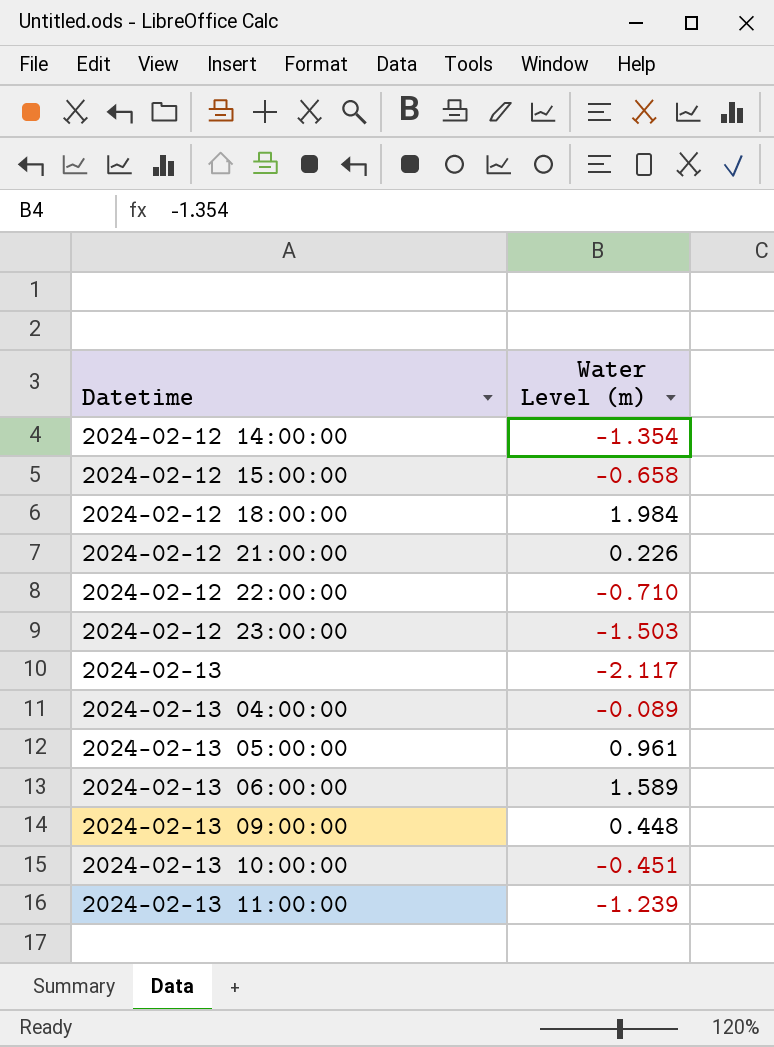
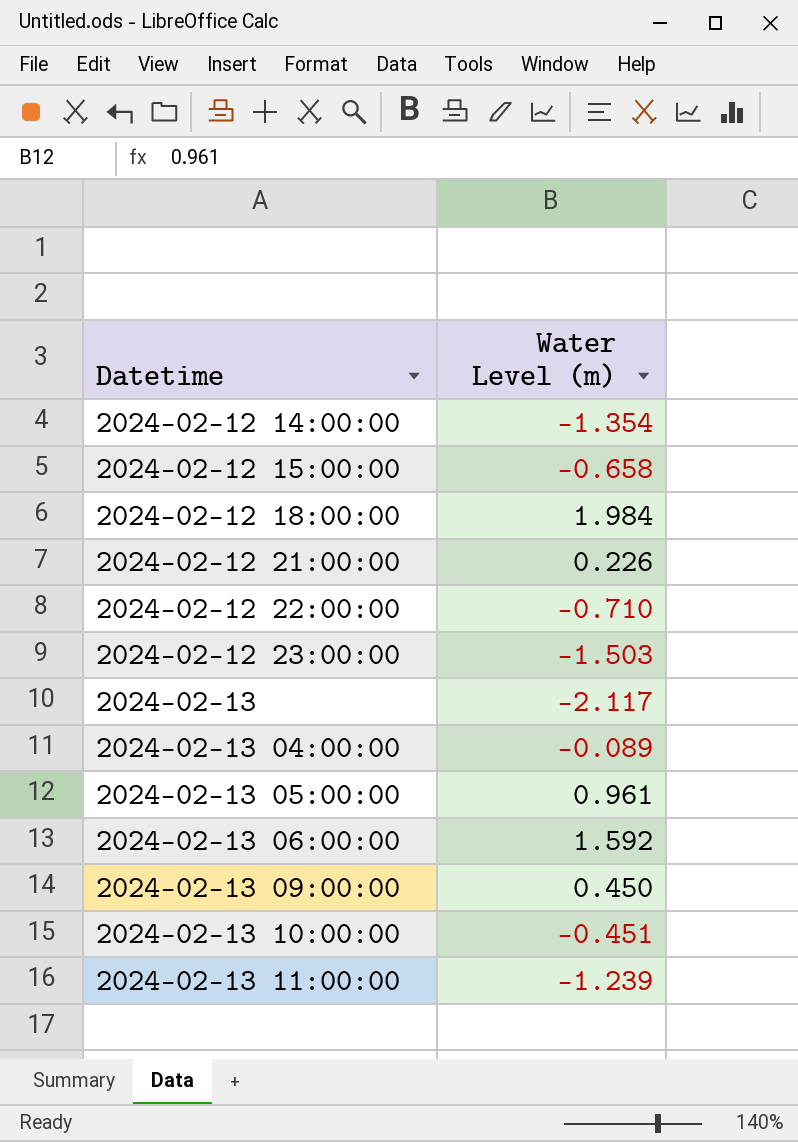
2024-02-13 06:00:00 | Water Level (m): 1.589 -> 1.592
2024-02-13 09:00:00 | Water Level (m): 0.448 -> 0.450

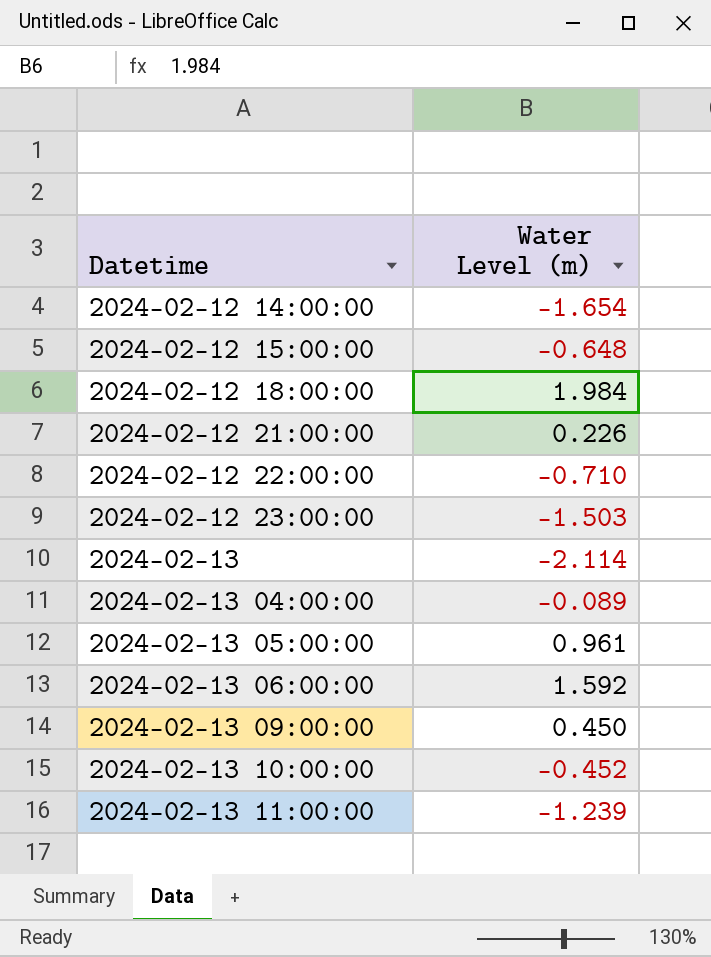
2024-02-12 14:00:00 | Water Level (m): -1.354 -> -1.654
2024-02-12 15:00:00 | Water Level (m): -0.658 -> -0.648
2024-02-13 | Water Level (m): -2.117 -> -2.114
2024-02-13 10:00:00 | Water Level (m): -0.451 -> -0.452

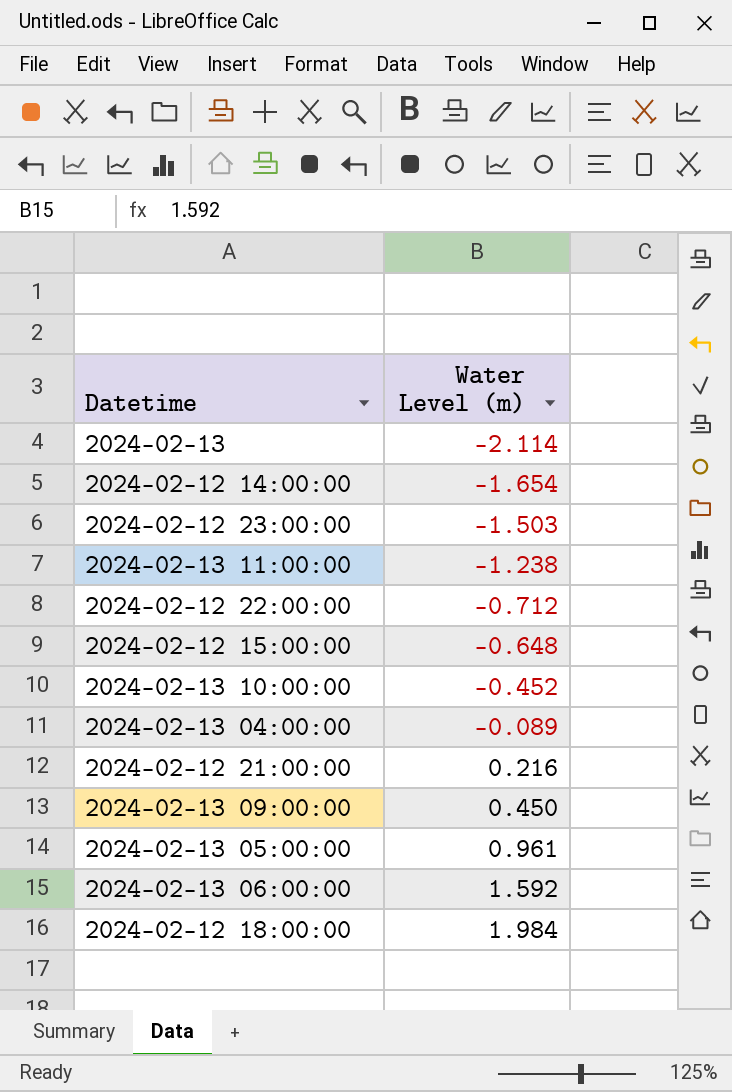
row order: Datetime ascending -> Water Level (m) ascending
2024-02-13 11:00:00 | Water Level (m): -1.239 -> -1.238
2024-02-12 22:00:00 | Water Level (m): -0.710 -> -0.712
2024-02-12 21:00:00 | Water Level (m): 0.226 -> 0.216

